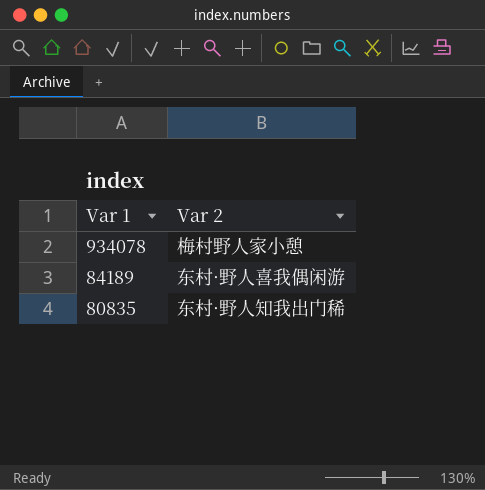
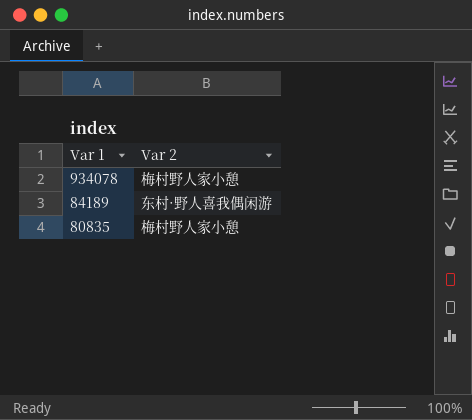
80835 | Var 2: 东村·野人知我出门稀 -> 梅村野人家小憩

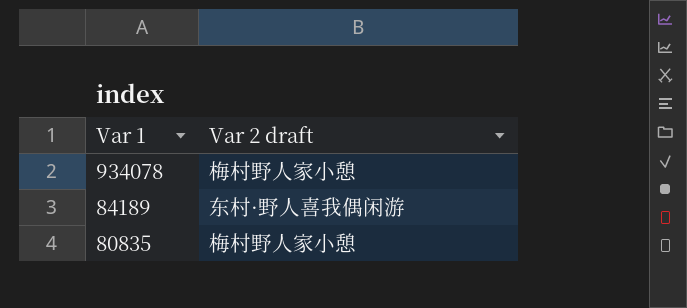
column name: Var 2 -> Var 2 draft

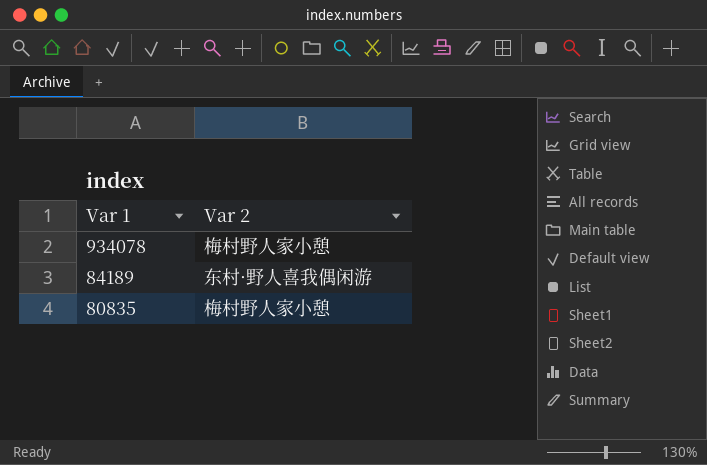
column name: Var 2 draft -> Var 2

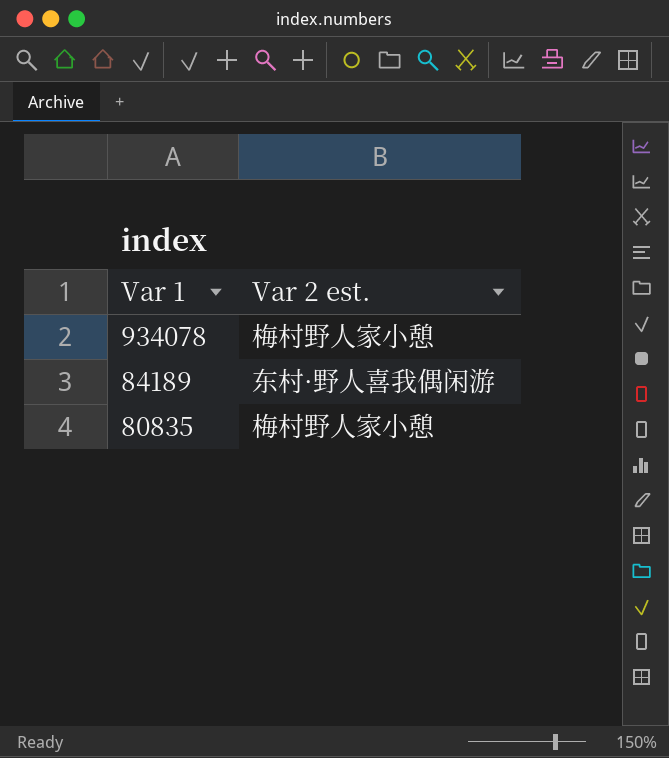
column name: Var 2 -> Var 2 est.

